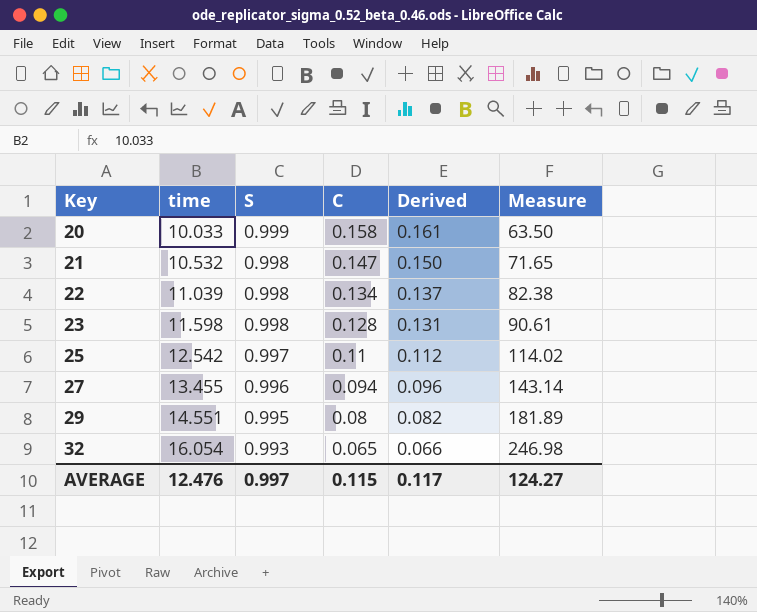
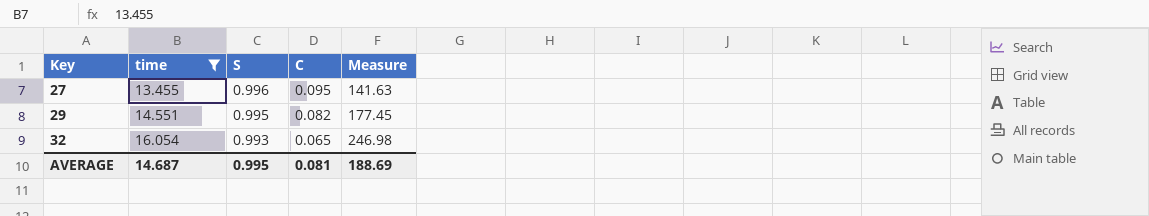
filter: none -> time >= 13.455
column Derived | formula: [C] * 1.02 -> none
27 | C: 0.094 -> 0.095
27 | Measure: 143.14 -> 141.63
29 | C: 0.08 -> 0.082
29 | Measure: 181.89 -> 177.45
AVERAGE | time: 12.476 -> 14.687
AVERAGE | S: 0.997 -> 0.995
AVERAGE | C: 0.115 -> 0.081
AVERAGE | Measure: 124.27 -> 188.69

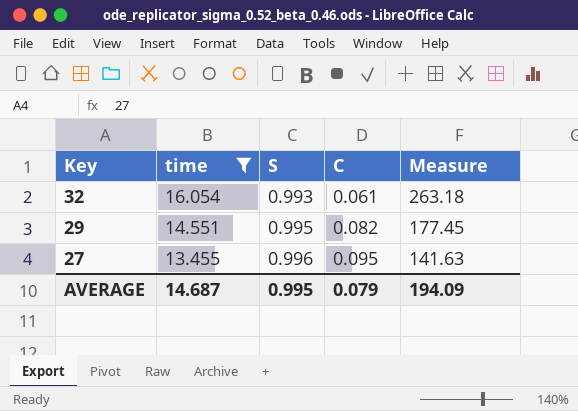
row order: Key ascending -> Key descending
32 | C: 0.065 -> 0.061
32 | Measure: 246.98 -> 263.18
AVERAGE | C: 0.081 -> 0.079
AVERAGE | Measure: 188.69 -> 194.09

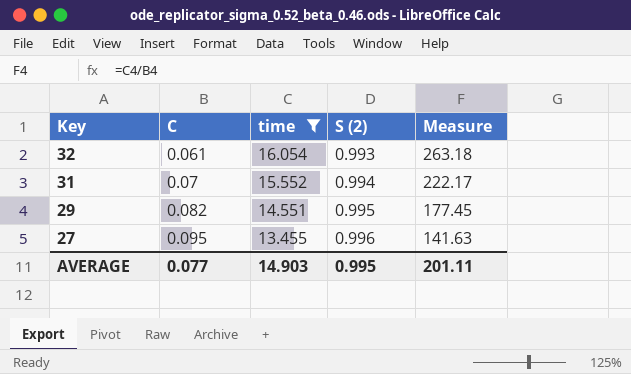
column C | position: 4 -> 2
column name: S -> S (2)
row 31: none -> 0.07 | 15.552 | 0.994 | 222.17
AVERAGE | C: 0.079 -> 0.077
AVERAGE | time: 14.687 -> 14.903
AVERAGE | Measure: 194.09 -> 201.11

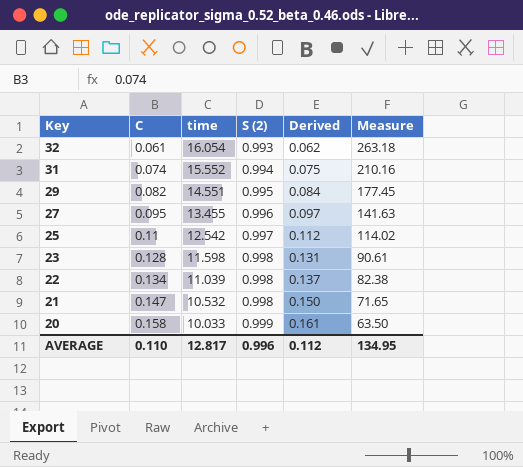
filter: time >= 13.455 -> none
column Derived | formula: none -> [C] * 1.02
31 | C: 0.07 -> 0.074
31 | Measure: 222.17 -> 210.16
AVERAGE | C: 0.077 -> 0.110
AVERAGE | time: 14.903 -> 12.817
AVERAGE | S (2): 0.995 -> 0.996
AVERAGE | Measure: 201.11 -> 134.95

